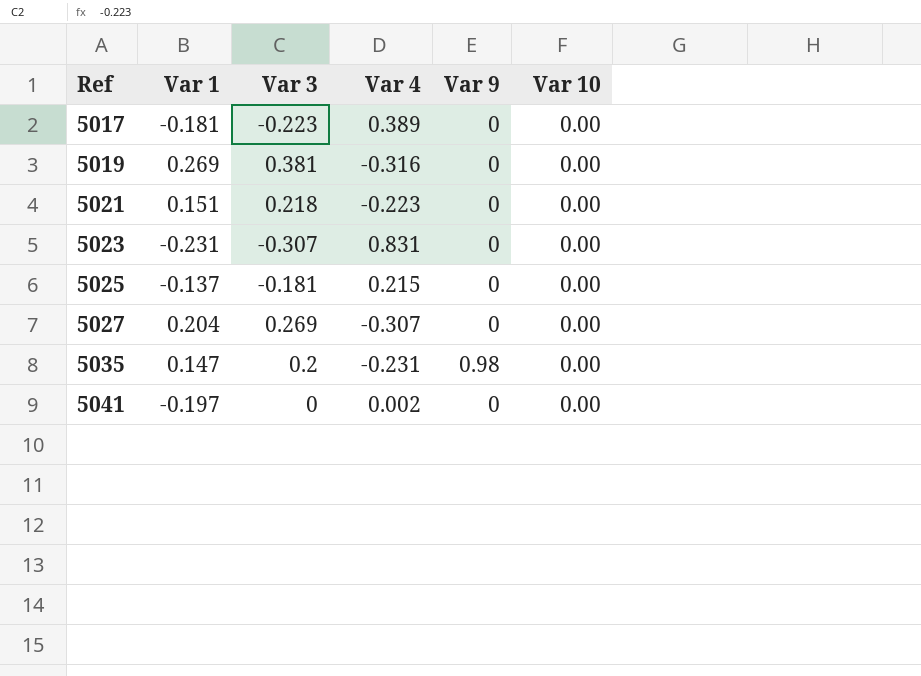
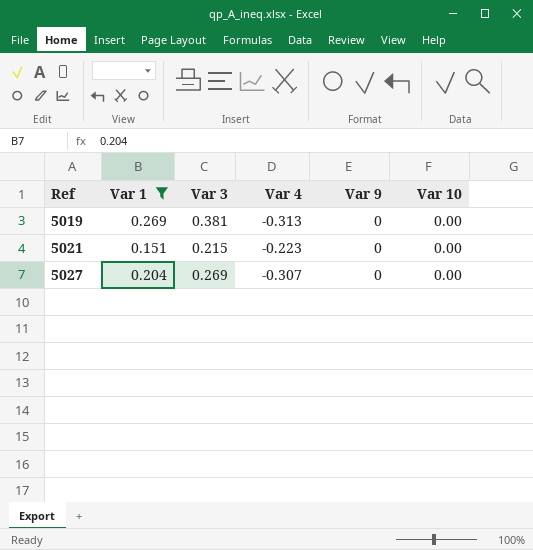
filter: none -> Var 1 >= 0.151
5019 | Var 4: -0.316 -> -0.313
5021 | Var 3: 0.218 -> 0.215

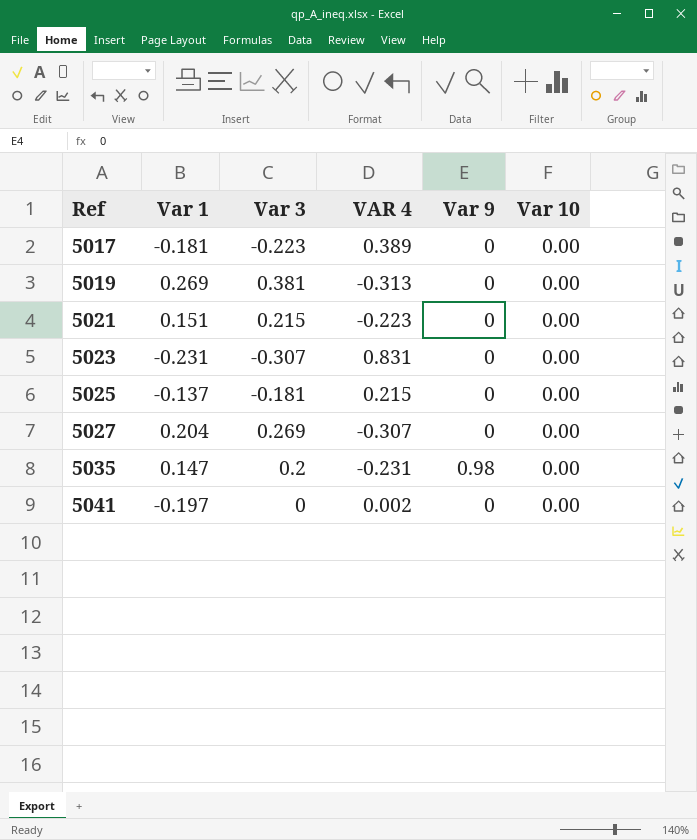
filter: Var 1 >= 0.151 -> none
column name: Var 4 -> VAR 4

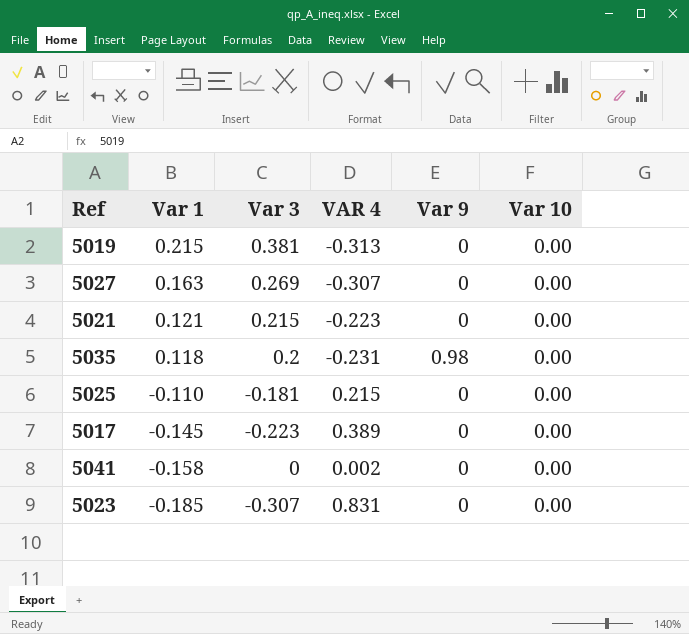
row order: Ref ascending -> Var 1 descending
5019 | Var 1: 0.269 -> 0.215
5027 | Var 1: 0.204 -> 0.163
5021 | Var 1: 0.151 -> 0.121
5035 | Var 1: 0.147 -> 0.118
5025 | Var 1: -0.137 -> -0.110
5017 | Var 1: -0.181 -> -0.145
5041 | Var 1: -0.197 -> -0.158
5023 | Var 1: -0.231 -> -0.185

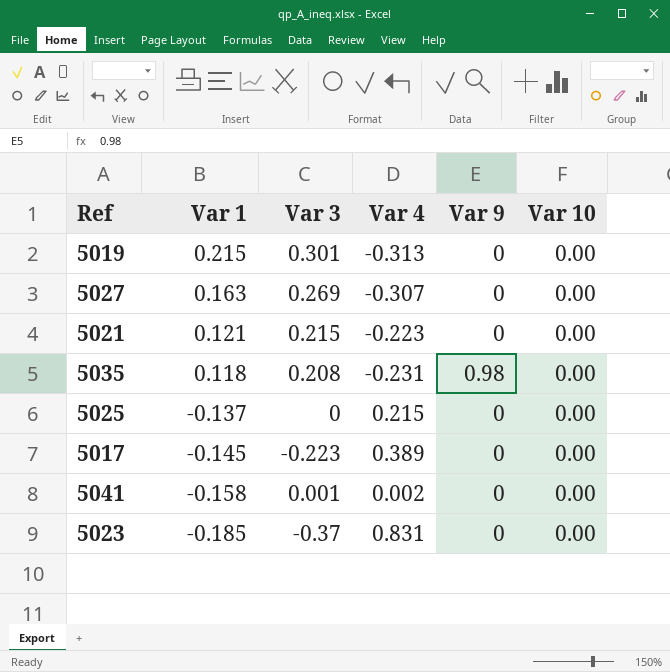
column name: VAR 4 -> Var 4
5019 | Var 3: 0.381 -> 0.301
5035 | Var 3: 0.2 -> 0.208
5025 | Var 1: -0.110 -> -0.137
5025 | Var 3: -0.181 -> 0
5041 | Var 3: 0 -> 0.001
5023 | Var 3: -0.307 -> -0.37

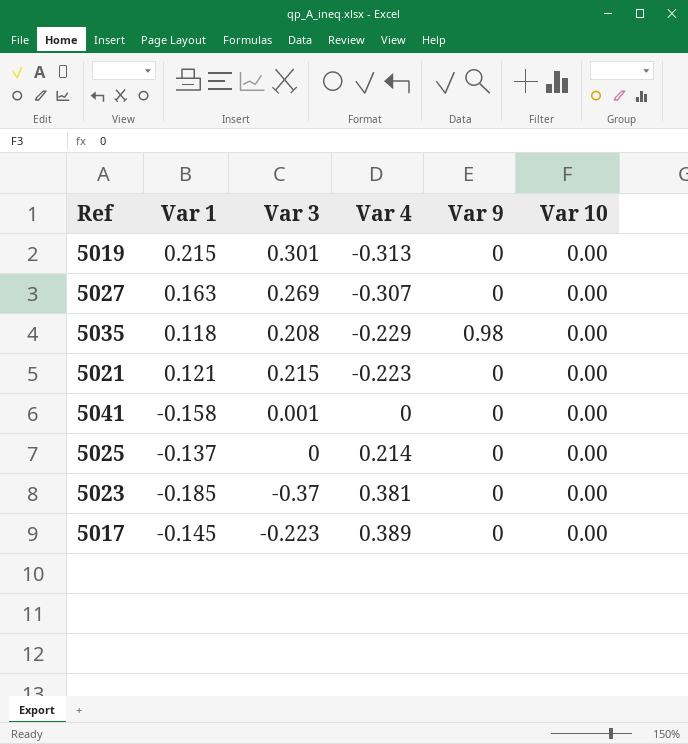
row order: Var 1 descending -> Var 4 ascending
5035 | Var 4: -0.231 -> -0.229
5041 | Var 4: 0.002 -> 0
5025 | Var 4: 0.215 -> 0.214
5023 | Var 4: 0.831 -> 0.381

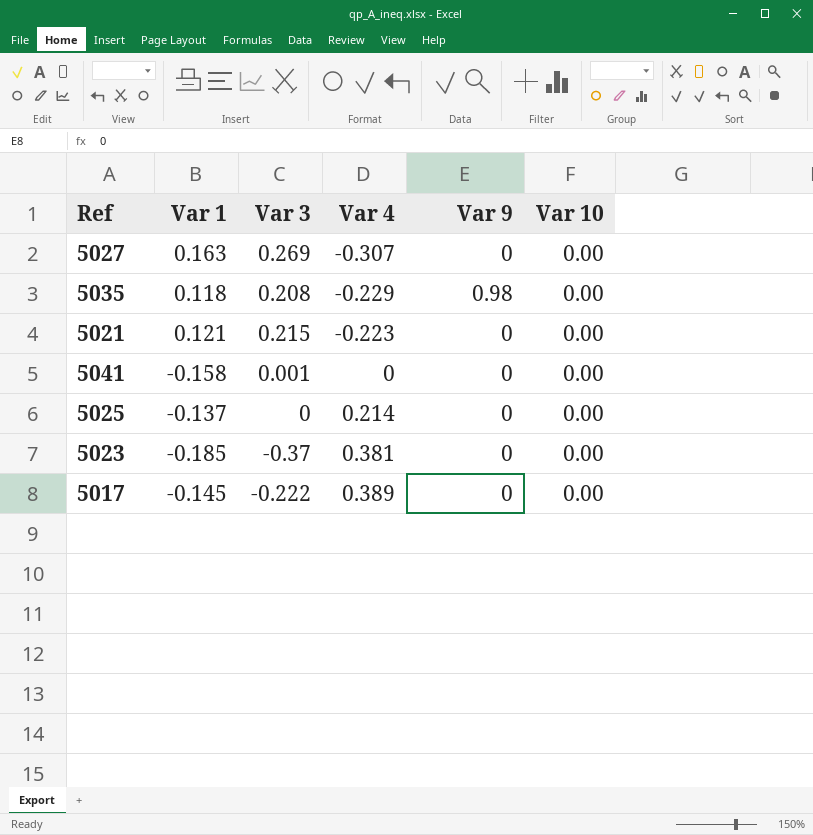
row 5019: 0.215 | 0.301 | -0.313 | 0 | 0.00 -> none
5017 | Var 3: -0.223 -> -0.222

